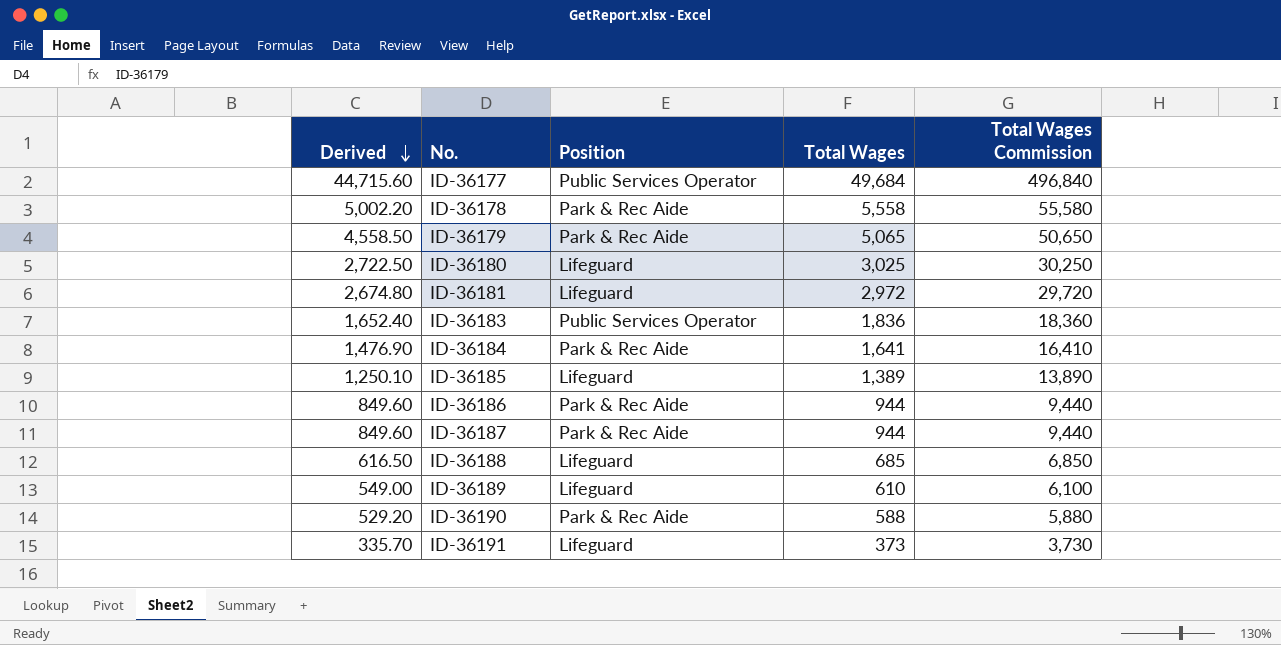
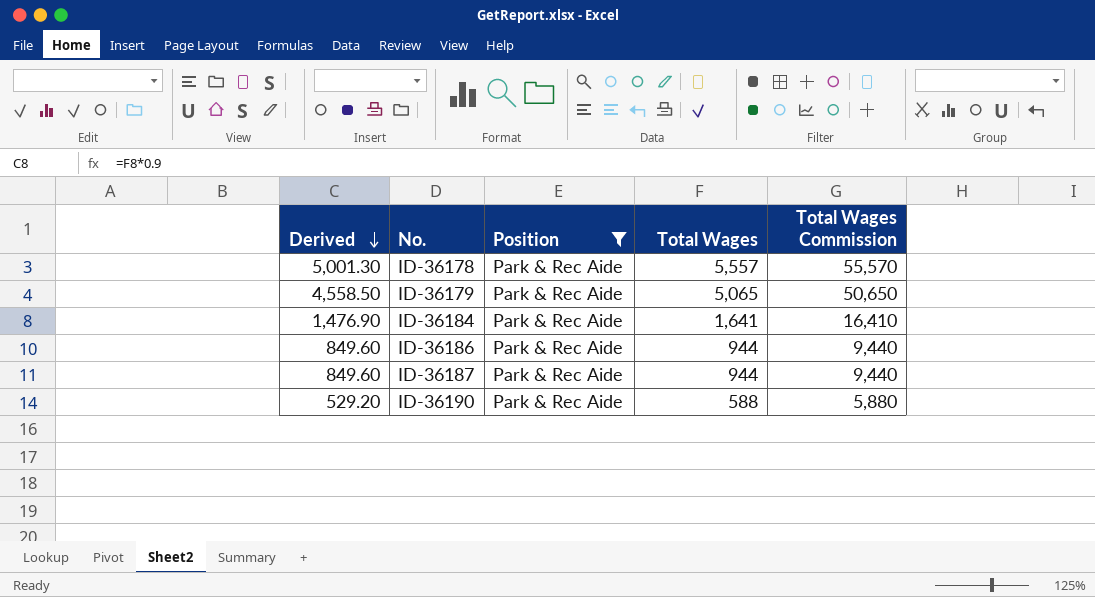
filter: none -> Position = Park & Rec Aide
ID-36178 | Derived: 5,002.20 -> 5,001.30
ID-36178 | Total Wages: 5,558 -> 5,557
ID-36178 | Total Wages Commission: 55,580 -> 55,570

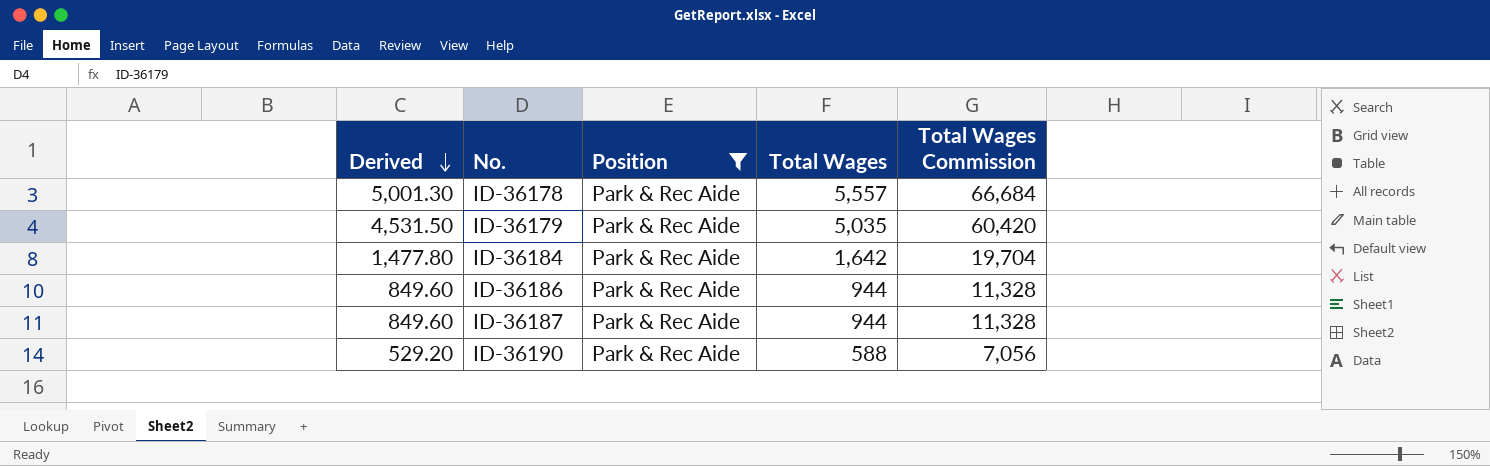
column Total Wages Commission | formula: [Total Wages] * 10 -> [Total Wages] * 12
ID-36179 | Derived: 4,558.50 -> 4,531.50
ID-36179 | Total Wages: 5,065 -> 5,035
ID-36184 | Derived: 1,476.90 -> 1,477.80
ID-36184 | Total Wages: 1,641 -> 1,642

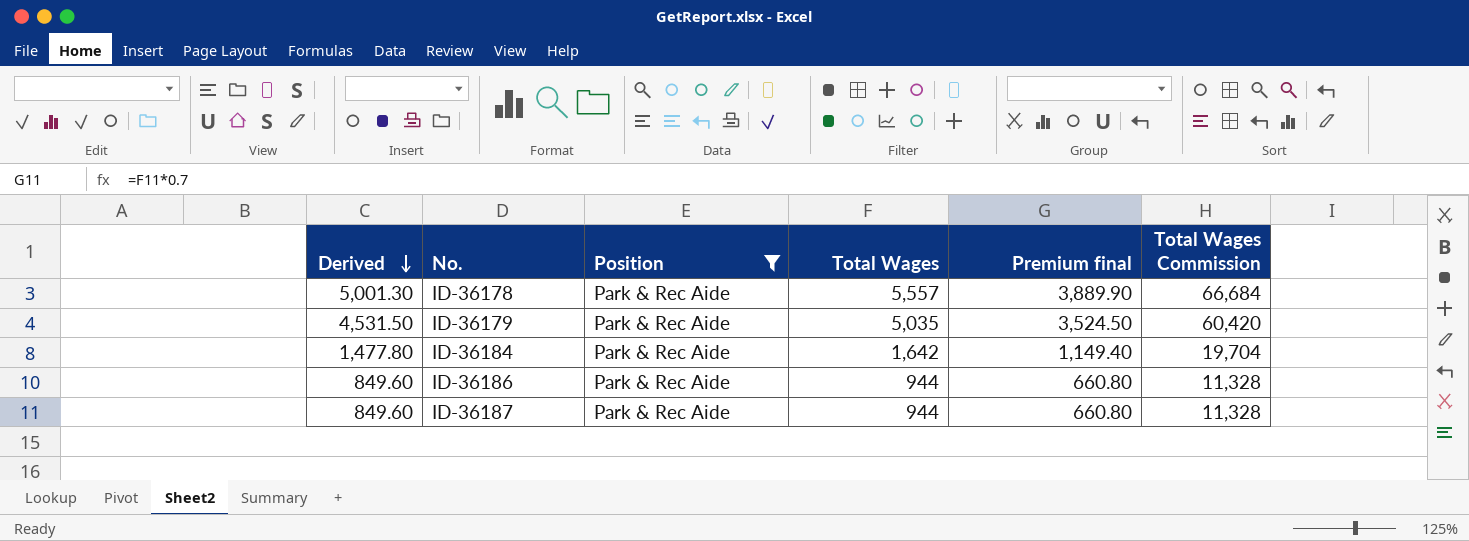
column Premium final | formula: none -> [Total Wages] * 0.7
row ID-36190: 529.20 | Park & Rec Aide | 588 | 7,056 -> none

